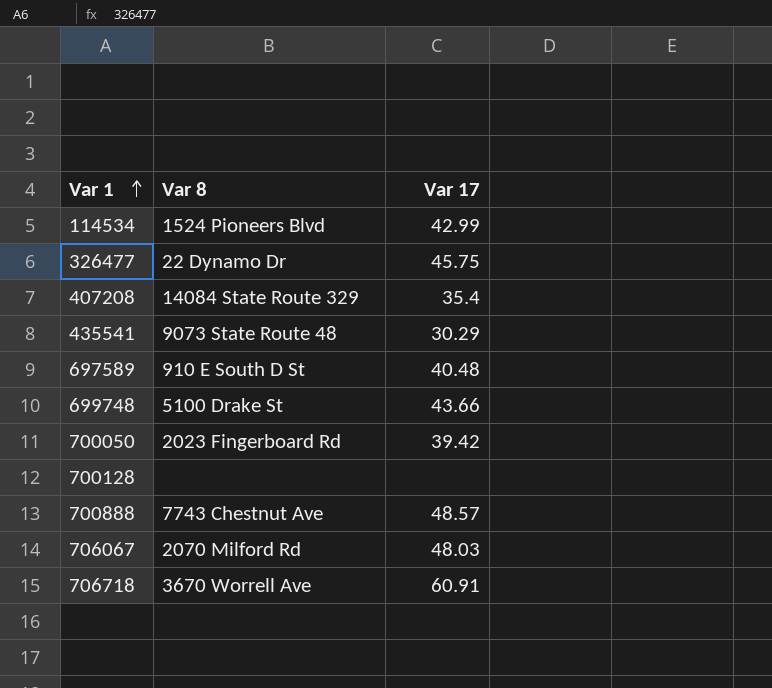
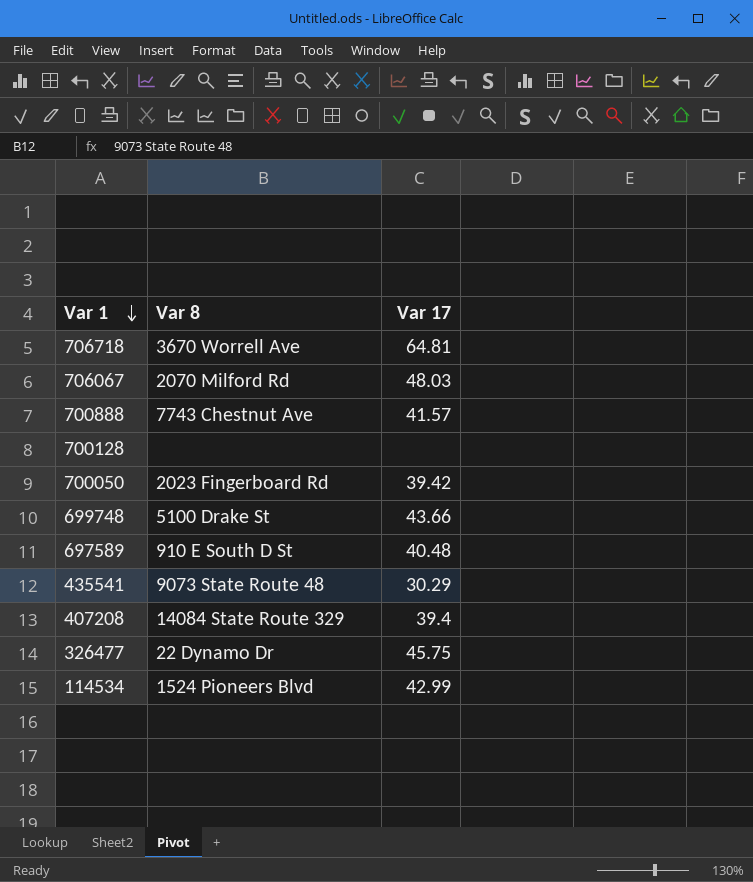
row order: Var 1 ascending -> Var 1 descending
706718 | Var 17: 60.91 -> 64.81
700888 | Var 17: 48.57 -> 41.57
407208 | Var 17: 35.4 -> 39.4

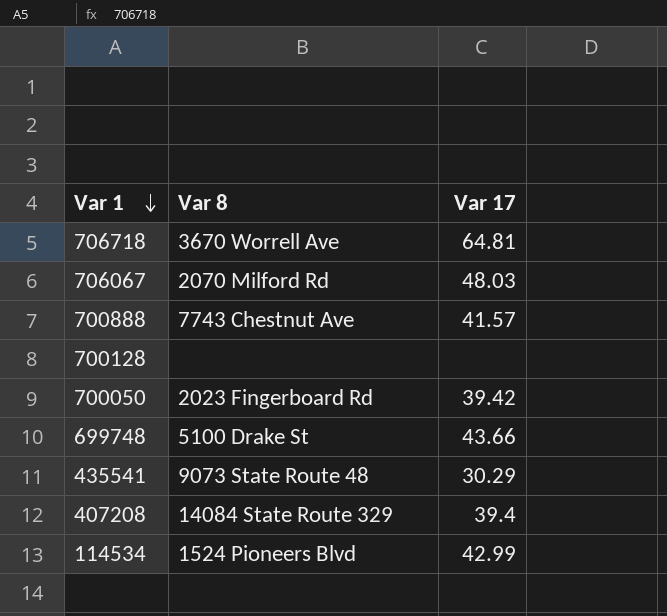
row 697589: 910 E South D St | 40.48 -> none
row 326477: 22 Dynamo Dr | 45.75 -> none

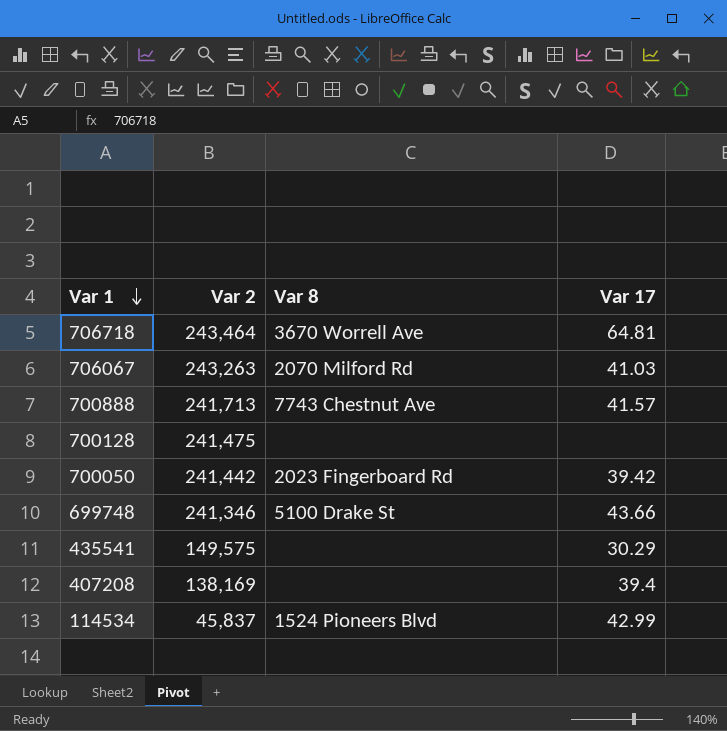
column Var 2 | position: none -> 2
706067 | Var 17: 48.03 -> 41.03
435541 | Var 8: 9073 State Route 48 -> none
407208 | Var 8: 14084 State Route 329 -> none

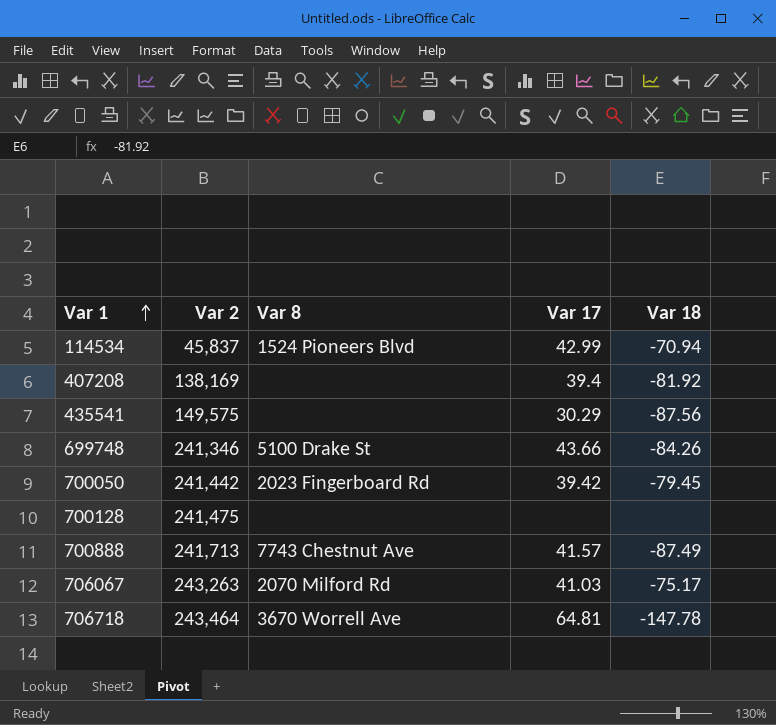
row order: Var 1 descending -> Var 1 ascending
column Var 18 | position: none -> 5

